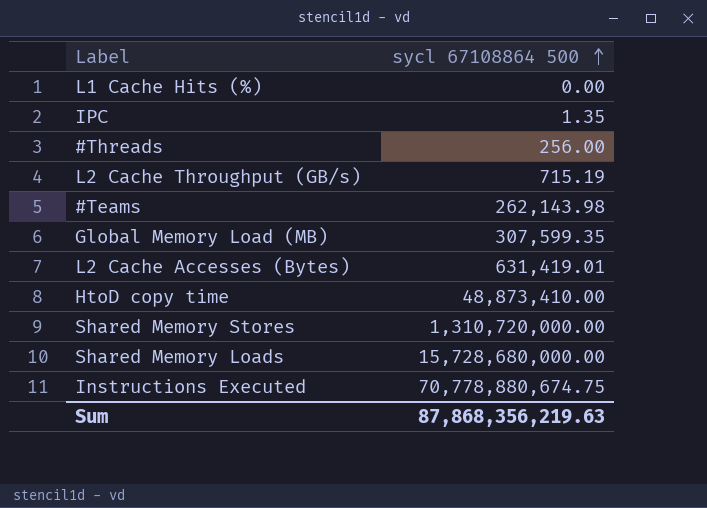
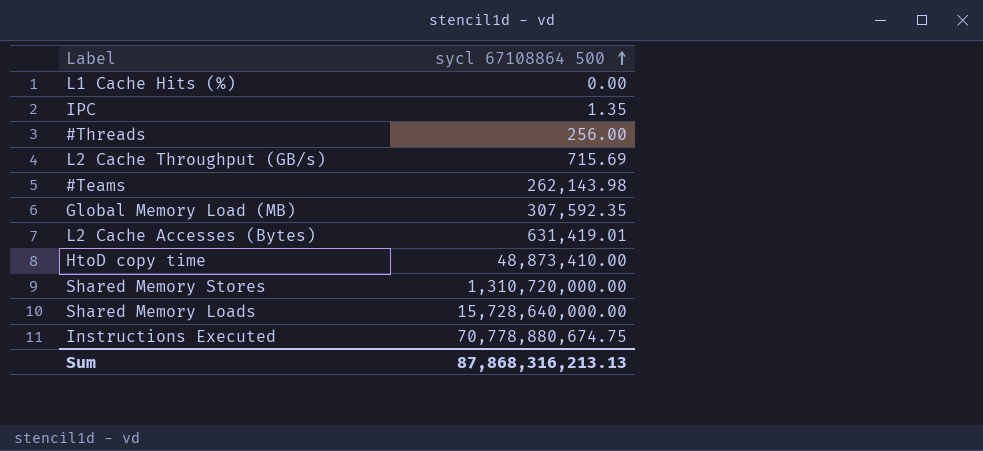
L2 Cache Throughput (GB/s) | sycl 67108864 500: 715.19 -> 715.69
Global Memory Load (MB) | sycl 67108864 500: 307,599.35 -> 307,592.35
Shared Memory Loads | sycl 67108864 500: 15,728,680,000.00 -> 15,728,640,000.00
Sum | sycl 67108864 500: 87,868,356,219.63 -> 87,868,316,213.13

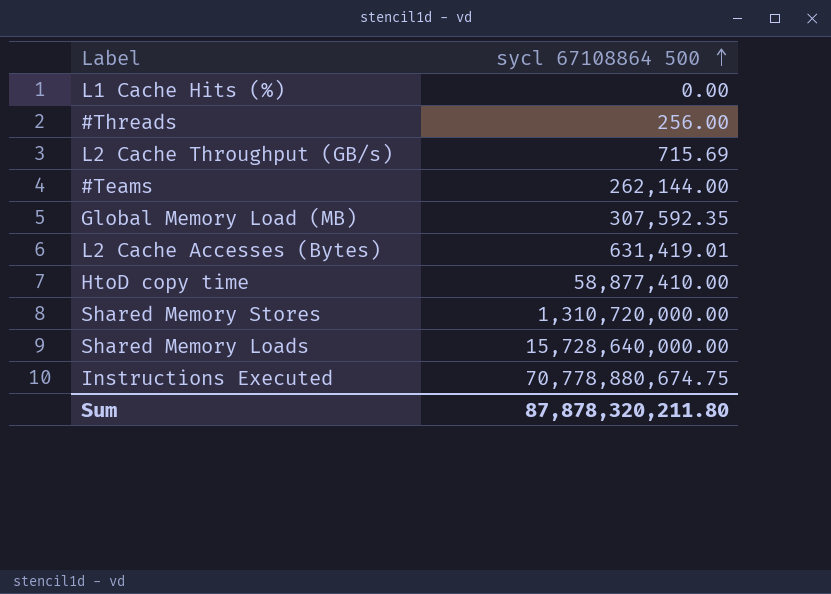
row IPC: 1.35 -> none
#Teams | sycl 67108864 500: 262,143.98 -> 262,144.00
HtoD copy time | sycl 67108864 500: 48,873,410.00 -> 58,877,410.00
Sum | sycl 67108864 500: 87,868,316,213.13 -> 87,878,320,211.80

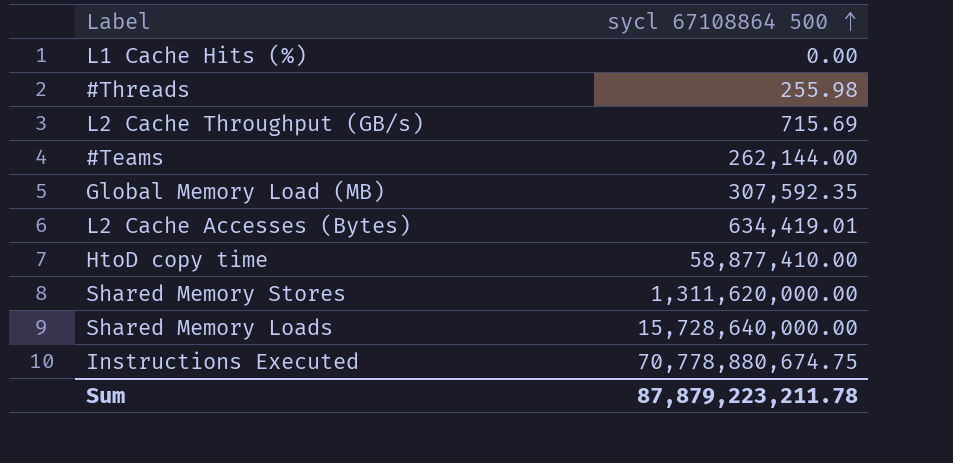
#Threads | sycl 67108864 500: 256.00 -> 255.98
L2 Cache Accesses (Bytes) | sycl 67108864 500: 631,419.01 -> 634,419.01
Shared Memory Stores | sycl 67108864 500: 1,310,720,000.00 -> 1,311,620,000.00
Sum | sycl 67108864 500: 87,878,320,211.80 -> 87,879,223,211.78

